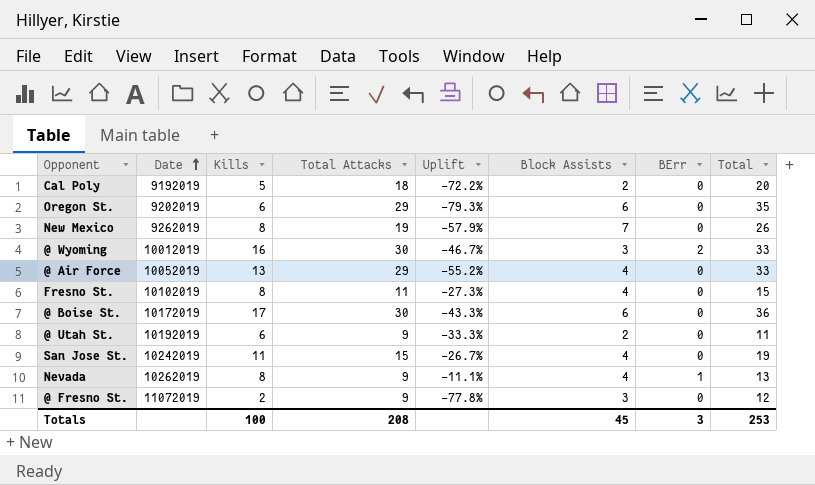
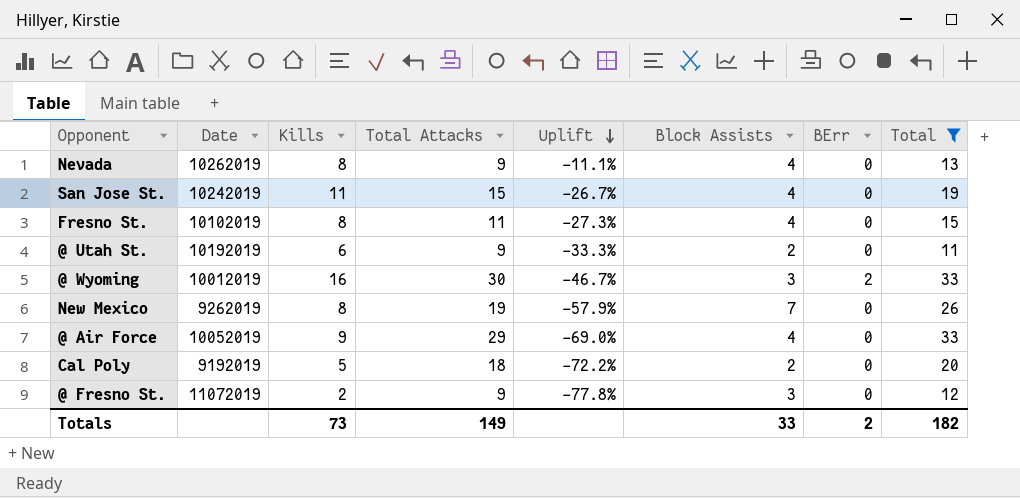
filter: none -> Total <= 33
row order: Date ascending -> Uplift descending
Nevada | BErr: 1 -> 0
@ Air Force | Kills: 13 -> 9
@ Air Force | Uplift: -55.2% -> -69.0%
Totals | Kills: 100 -> 73
Totals | Total Attacks: 208 -> 149
Totals | Block Assists: 45 -> 33
Totals | BErr: 3 -> 2
Totals | Total: 253 -> 182

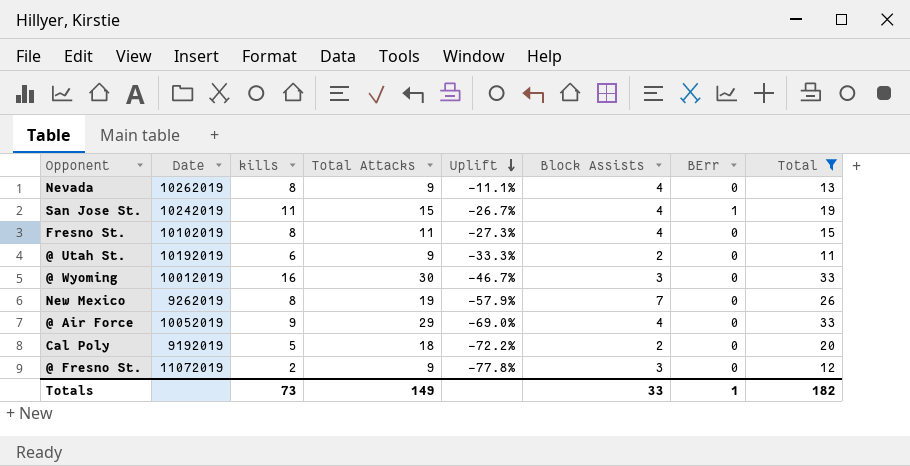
column name: Kills -> kills
San Jose St. | BErr: 0 -> 1
@ Wyoming | BErr: 2 -> 0
Totals | BErr: 2 -> 1

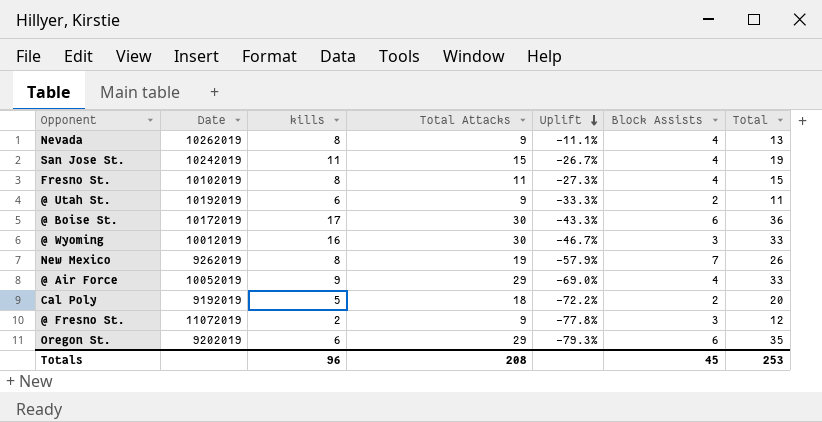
filter: Total <= 33 -> none
column BErr | position: 7 -> none
Totals | kills: 73 -> 96
Totals | Total Attacks: 149 -> 208
Totals | Block Assists: 33 -> 45
Totals | Total: 182 -> 253

